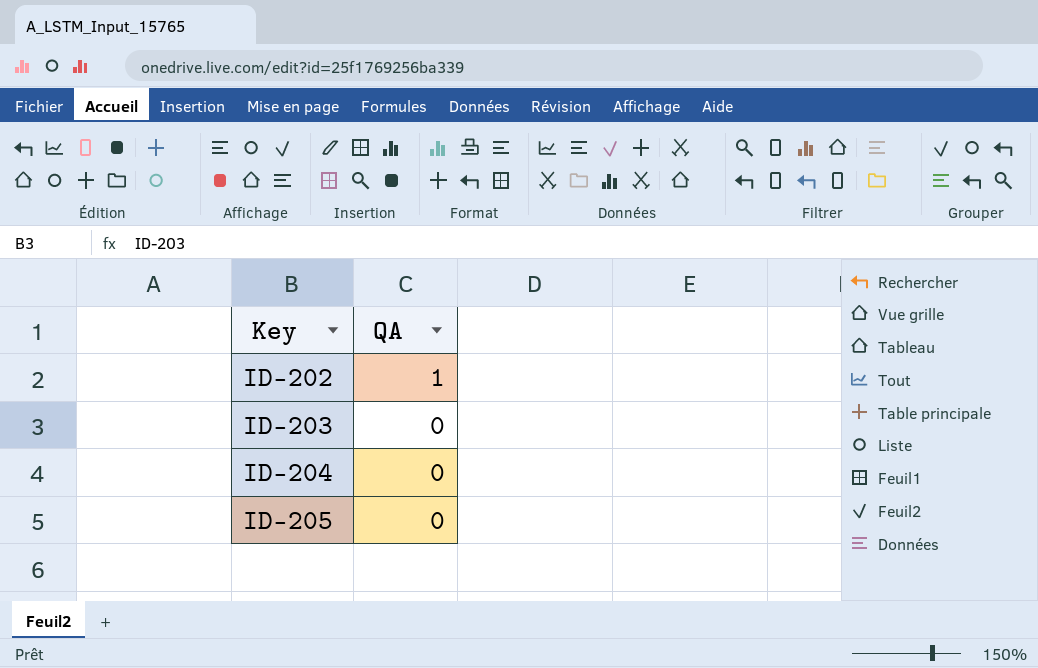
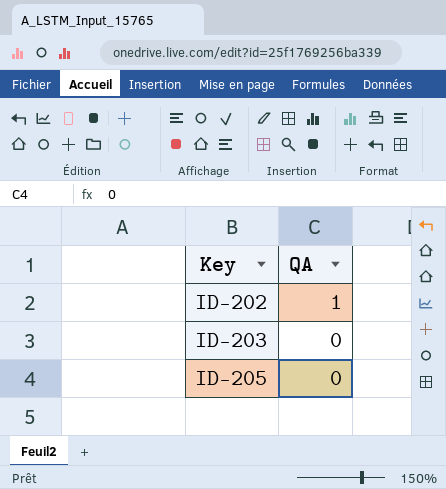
row ID-204: 0 -> none

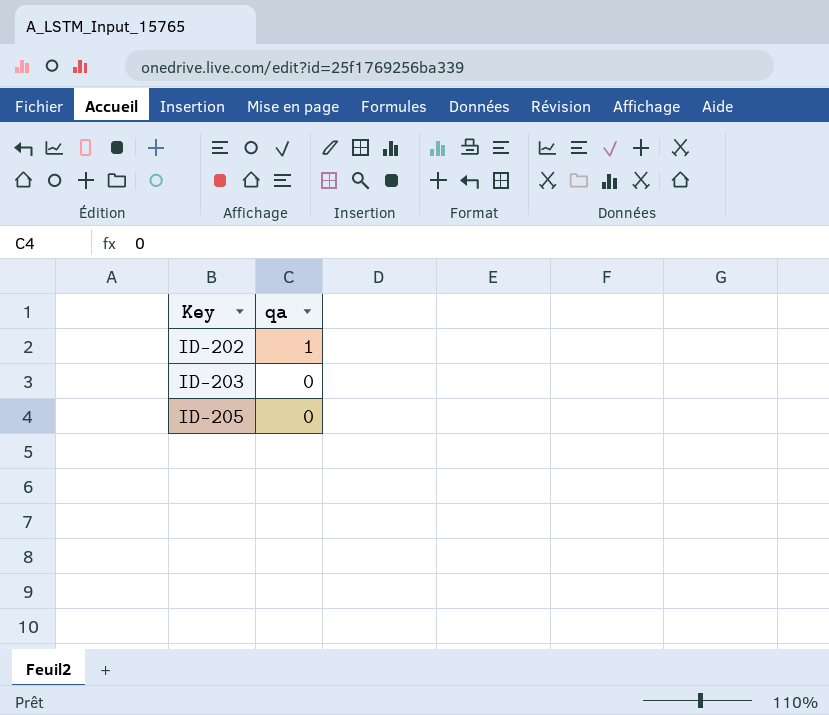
column name: QA -> qa

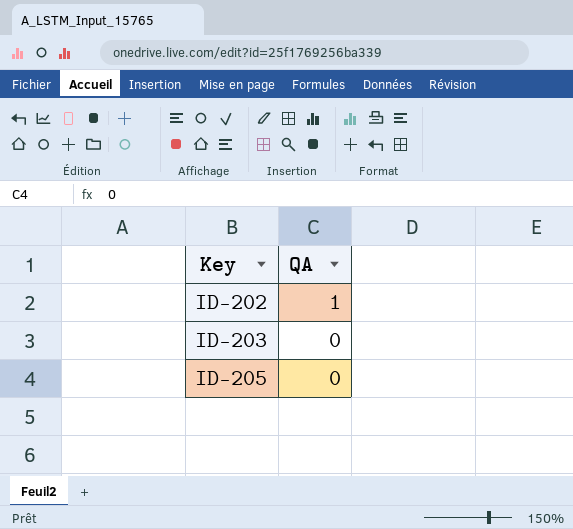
column name: qa -> QA

